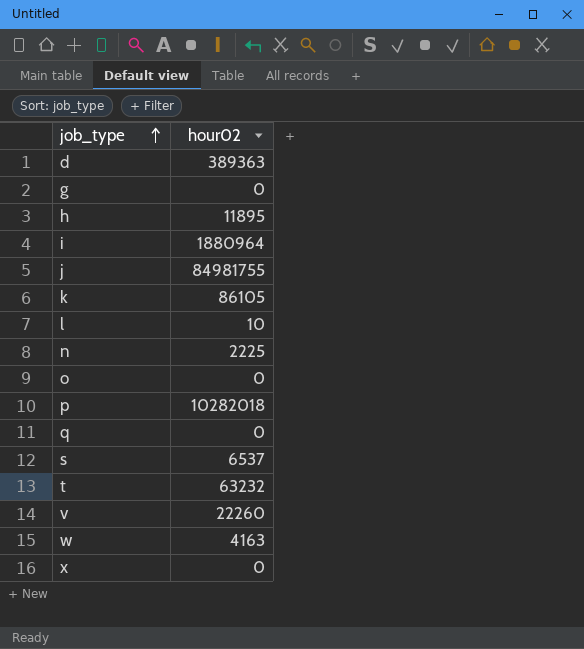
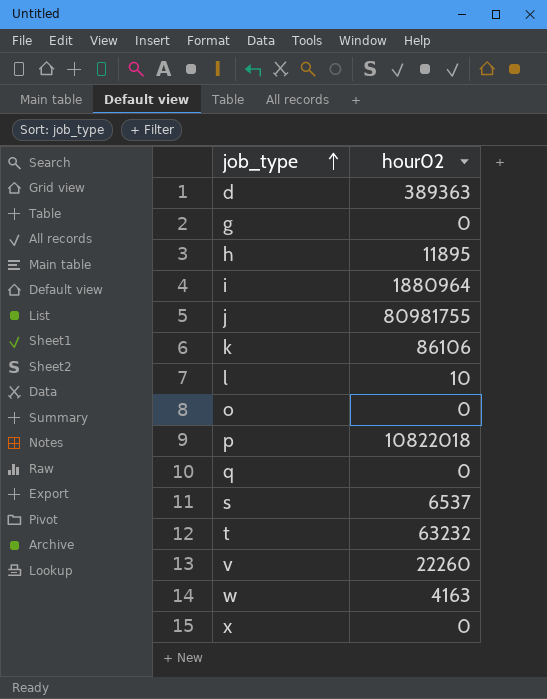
row n: 2225 -> none
j | hour02: 84981755 -> 80981755
k | hour02: 86105 -> 86106
p | hour02: 10282018 -> 10822018

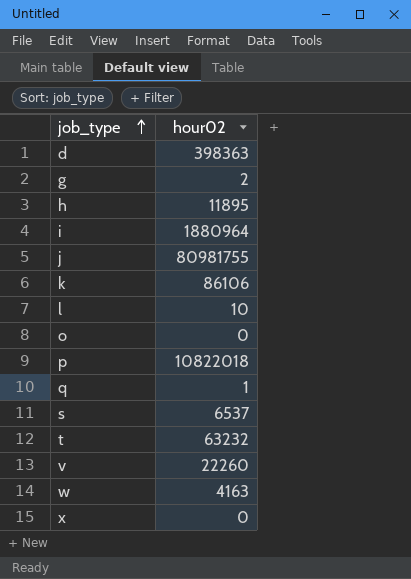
d | hour02: 389363 -> 398363
g | hour02: 0 -> 2
q | hour02: 0 -> 1

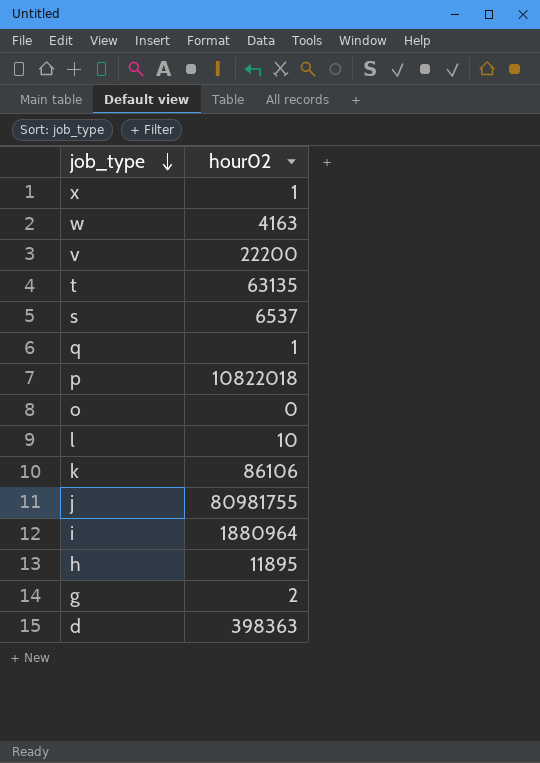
row order: job_type ascending -> job_type descending
x | hour02: 0 -> 1
v | hour02: 22260 -> 22200
t | hour02: 63232 -> 63135

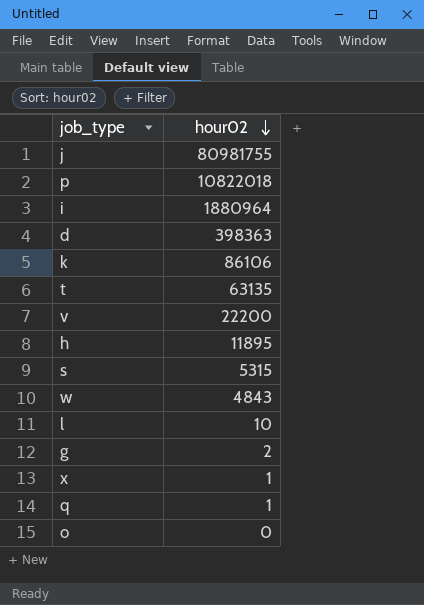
row order: job_type descending -> hour02 descending
s | hour02: 6537 -> 5315
w | hour02: 4163 -> 4843

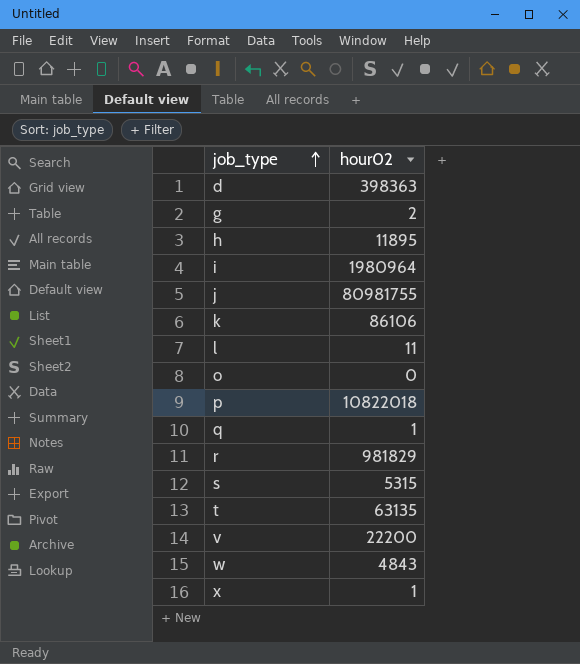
row order: hour02 descending -> job_type ascending
i | hour02: 1880964 -> 1980964
l | hour02: 10 -> 11
row r: none -> 981829

